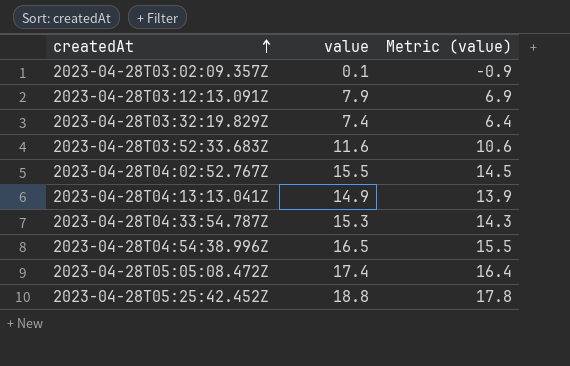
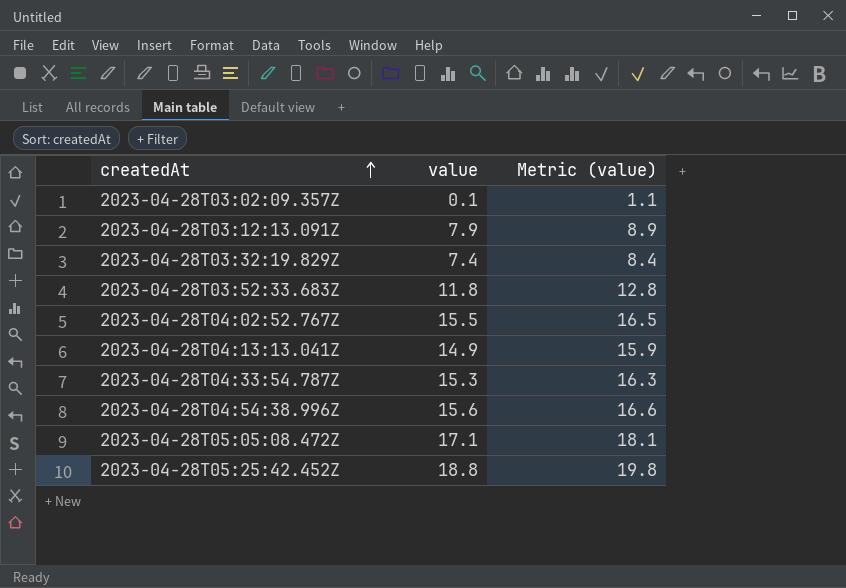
column Metric (value) | formula: [value] - 1 -> [value] + 1
2023-04-28T03:52:33.683Z | value: 11.6 -> 11.8
2023-04-28T04:54:38.996Z | value: 16.5 -> 15.6
2023-04-28T05:05:08.472Z | value: 17.4 -> 17.1

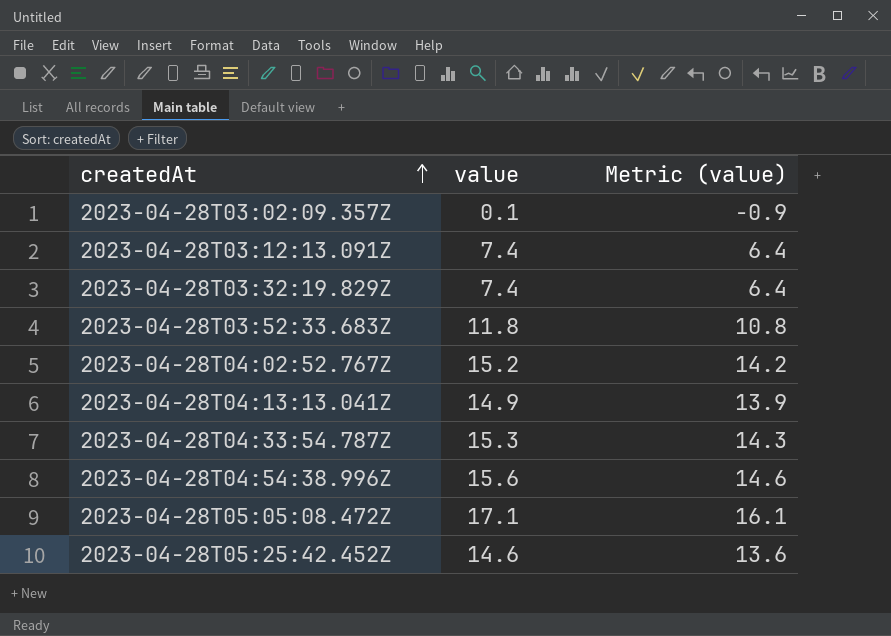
column Metric (value) | formula: [value] + 1 -> [value] - 1
2023-04-28T03:12:13.091Z | value: 7.9 -> 7.4
2023-04-28T04:02:52.767Z | value: 15.5 -> 15.2
2023-04-28T05:25:42.452Z | value: 18.8 -> 14.6

